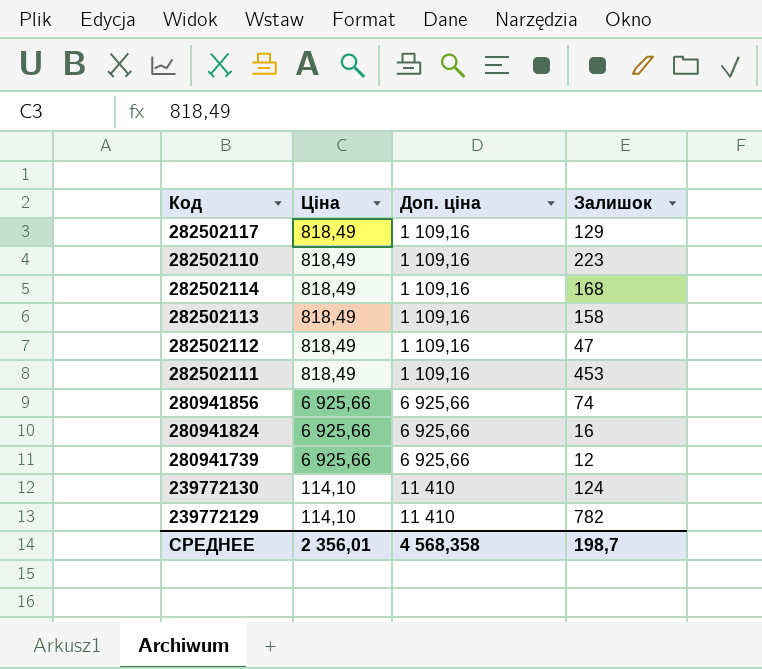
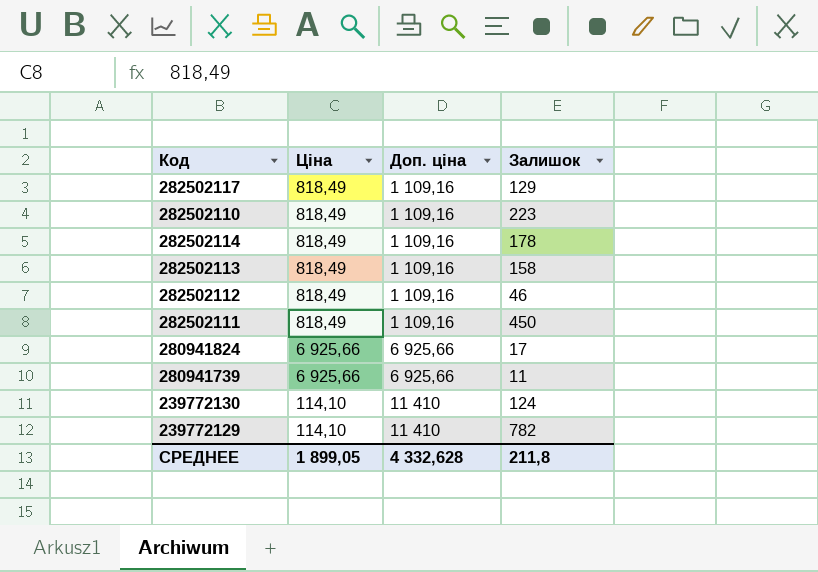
row 280941856: 6 925,66 | 6 925,66 | 74 -> none
282502114 | Залишок: 168 -> 178
282502112 | Залишок: 47 -> 46
282502111 | Залишок: 453 -> 450
280941824 | Залишок: 16 -> 17
280941739 | Залишок: 12 -> 11
СРЕДНЕЕ | Ціна: 2 356,01 -> 1 899,05
СРЕДНЕЕ | Доп. ціна: 4 568,358 -> 4 332,628
СРЕДНЕЕ | Залишок: 198,7 -> 211,8

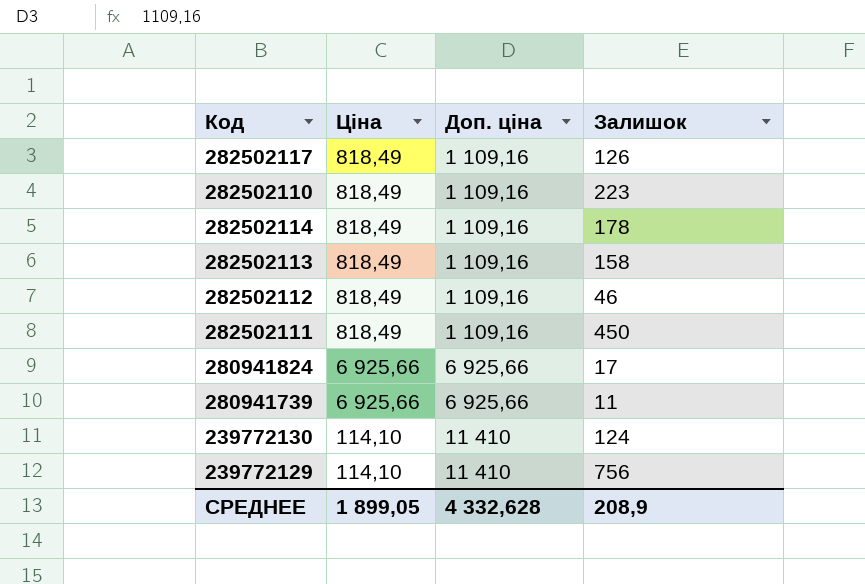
282502117 | Залишок: 129 -> 126
239772129 | Залишок: 782 -> 756
СРЕДНЕЕ | Залишок: 211,8 -> 208,9

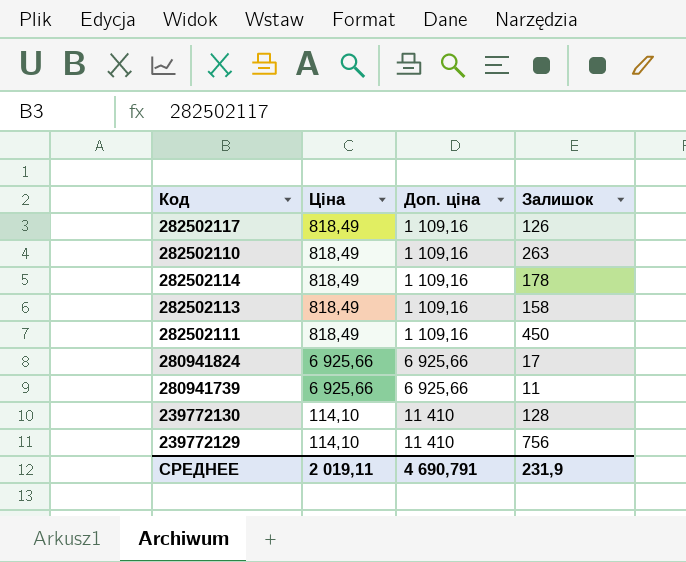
row 282502112: 818,49 | 1 109,16 | 46 -> none
282502110 | Залишок: 223 -> 263
239772130 | Залишок: 124 -> 128
СРЕДНЕЕ | Ціна: 1 899,05 -> 2 019,11
СРЕДНЕЕ | Доп. ціна: 4 332,628 -> 4 690,791
СРЕДНЕЕ | Залишок: 208,9 -> 231,9

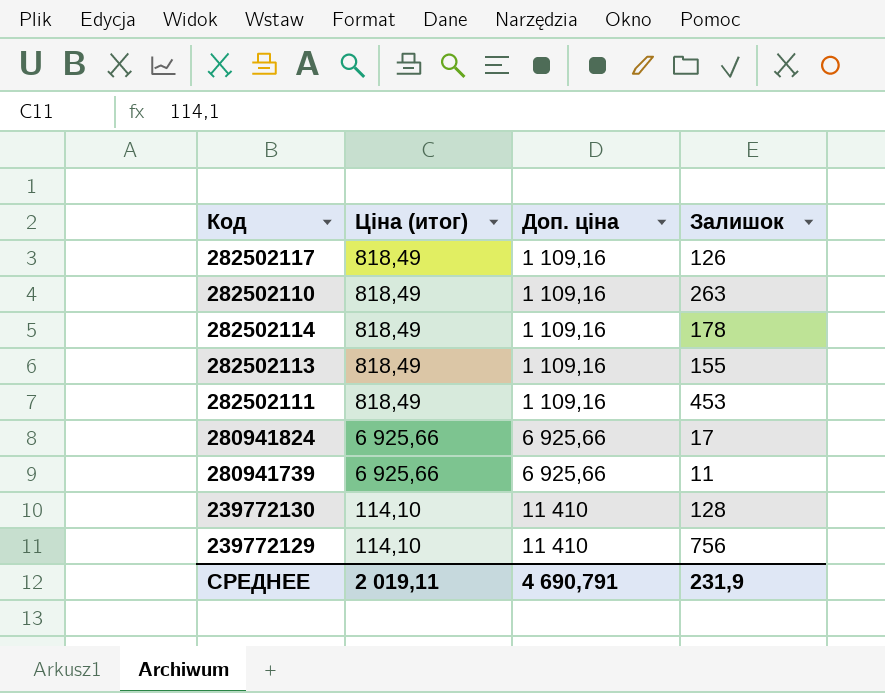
column name: Ціна -> Ціна (итог)
282502113 | Залишок: 158 -> 155
282502111 | Залишок: 450 -> 453

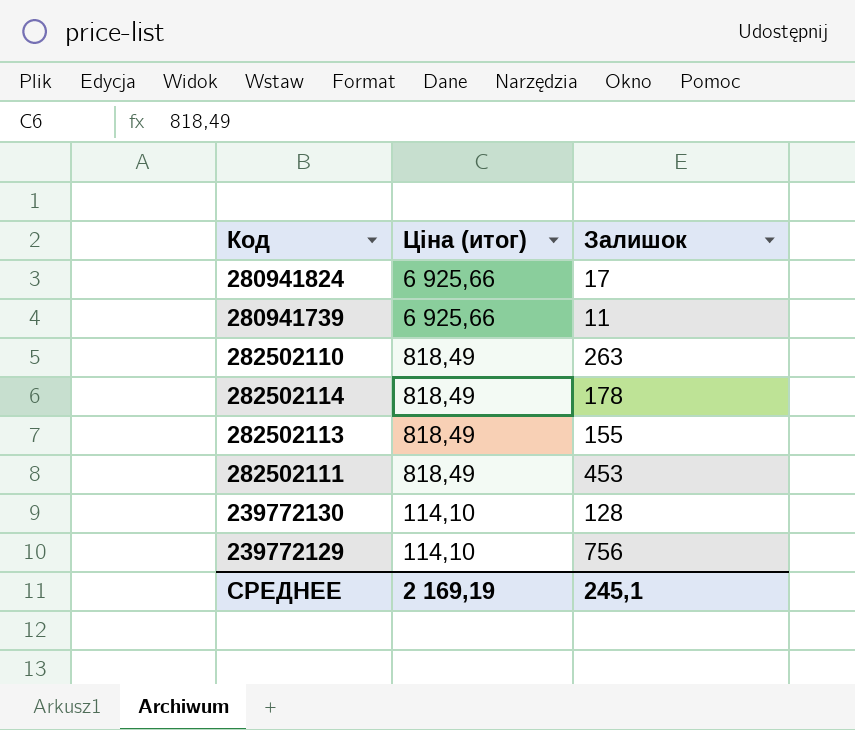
row order: Доп. ціна ascending -> Ціна (итог) descending
column Доп. ціна | position: 3 -> none
row 282502117: 818,49 | 1 109,16 | 126 -> none
СРЕДНЕЕ | Ціна (итог): 2 019,11 -> 2 169,19
СРЕДНЕЕ | Залишок: 231,9 -> 245,1

